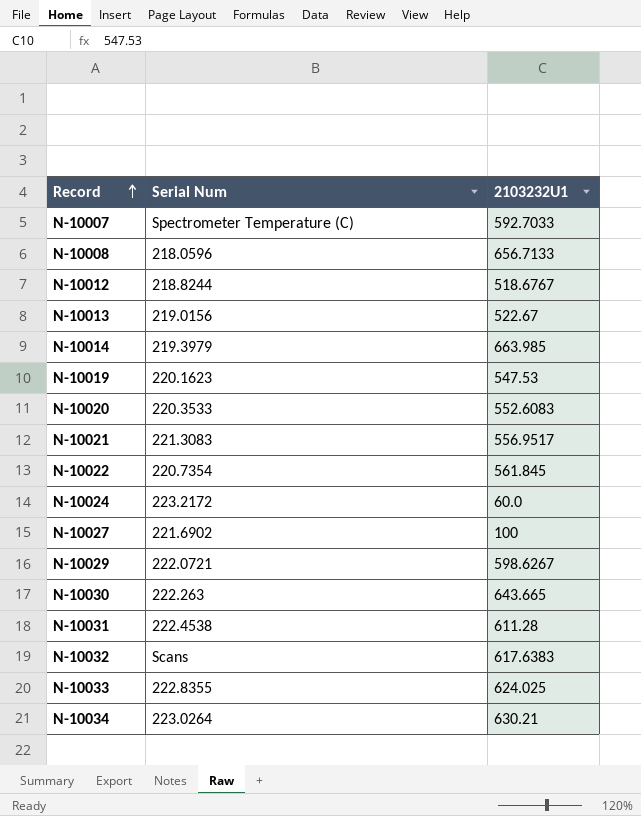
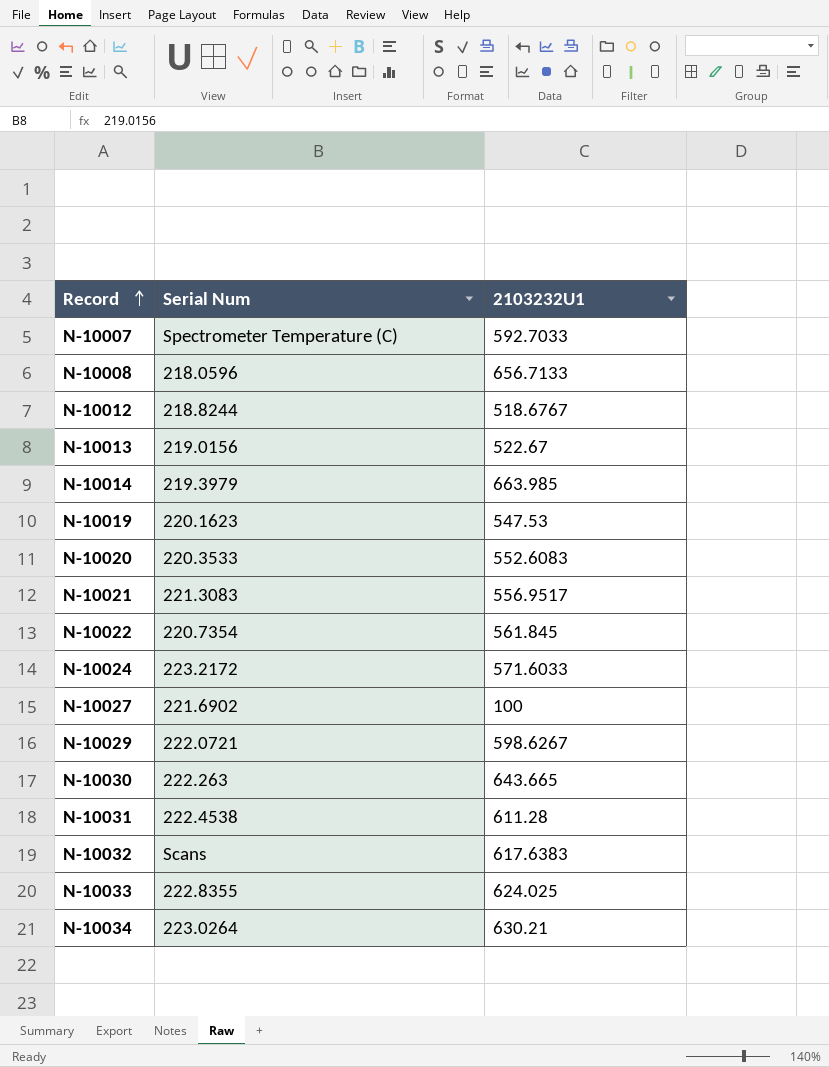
N-10024 | 2103232U1: 60.0 -> 571.6033

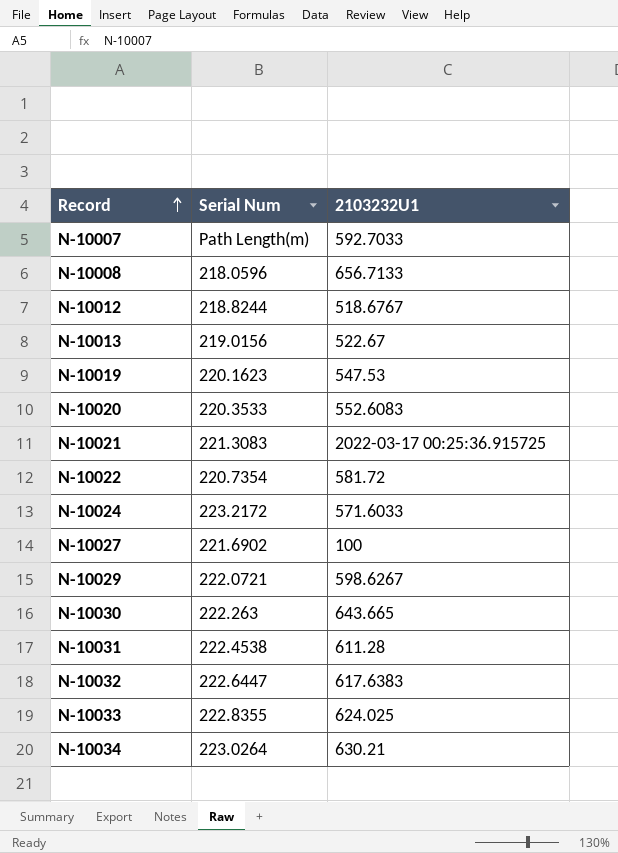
row N-10014: 219.3979 | 663.985 -> none
N-10007 | Serial Num: Spectrometer Temperature (C) -> Path Length(m)
N-10021 | 2103232U1: 556.9517 -> 2022-03-17 00:25:36.915725
N-10022 | 2103232U1: 561.845 -> 581.72
N-10032 | Serial Num: Scans -> 222.6447

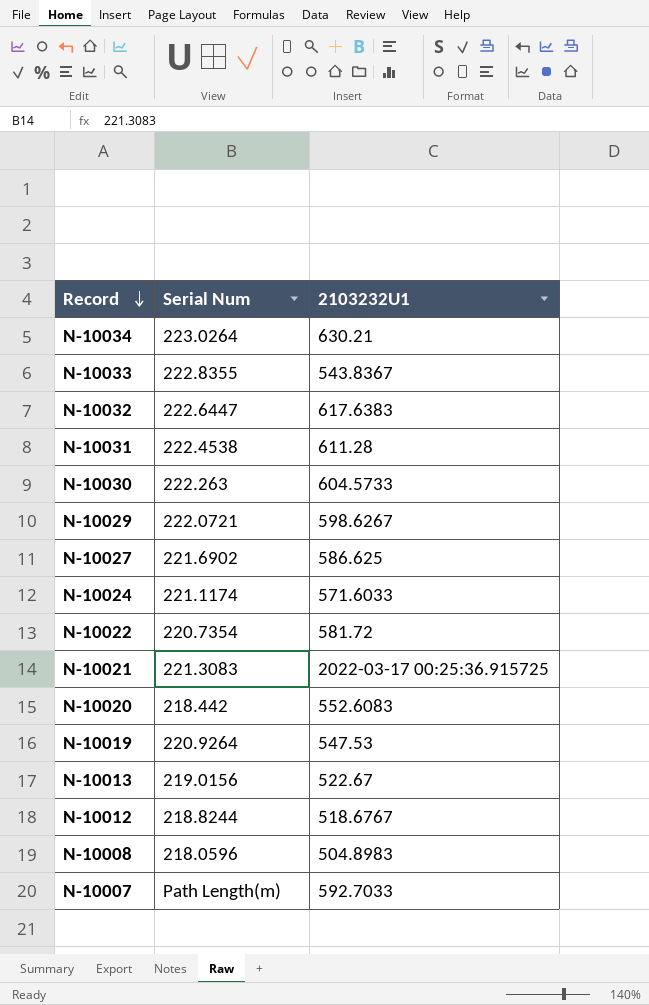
row order: Record ascending -> Record descending
N-10033 | 2103232U1: 624.025 -> 543.8367
N-10030 | 2103232U1: 643.665 -> 604.5733
N-10027 | 2103232U1: 100 -> 586.625
N-10024 | Serial Num: 223.2172 -> 221.1174
N-10020 | Serial Num: 220.3533 -> 218.442
N-10019 | Serial Num: 220.1623 -> 220.9264
N-10008 | 2103232U1: 656.7133 -> 504.8983

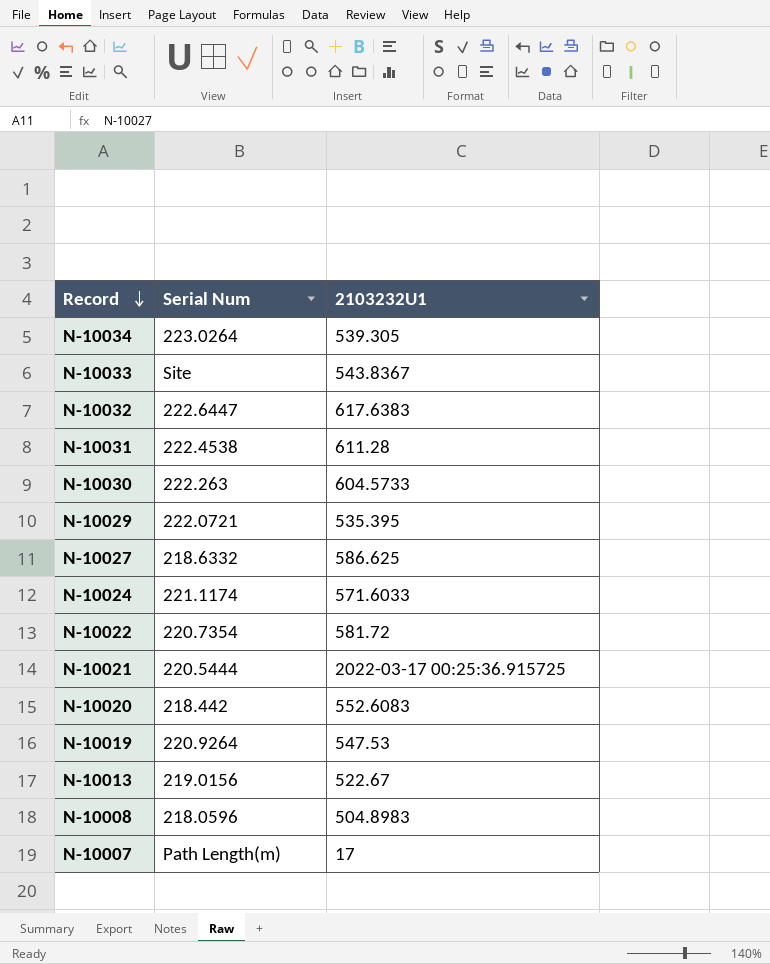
row N-10012: 218.8244 | 518.6767 -> none
N-10034 | 2103232U1: 630.21 -> 539.305
N-10033 | Serial Num: 222.8355 -> Site
N-10029 | 2103232U1: 598.6267 -> 535.395
N-10027 | Serial Num: 221.6902 -> 218.6332
N-10021 | Serial Num: 221.3083 -> 220.5444
N-10007 | 2103232U1: 592.7033 -> 17

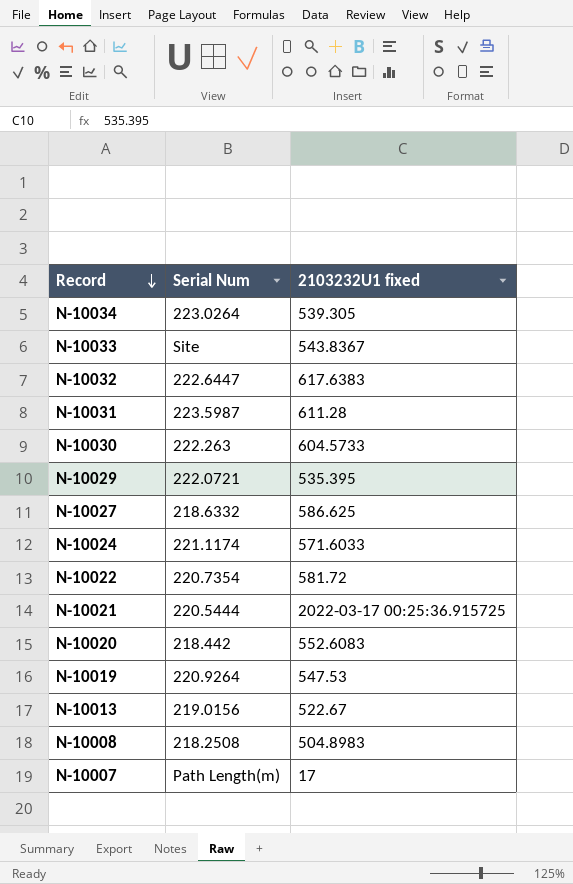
column name: 2103232U1 -> 2103232U1 fixed
N-10031 | Serial Num: 222.4538 -> 223.5987
N-10008 | Serial Num: 218.0596 -> 218.2508

